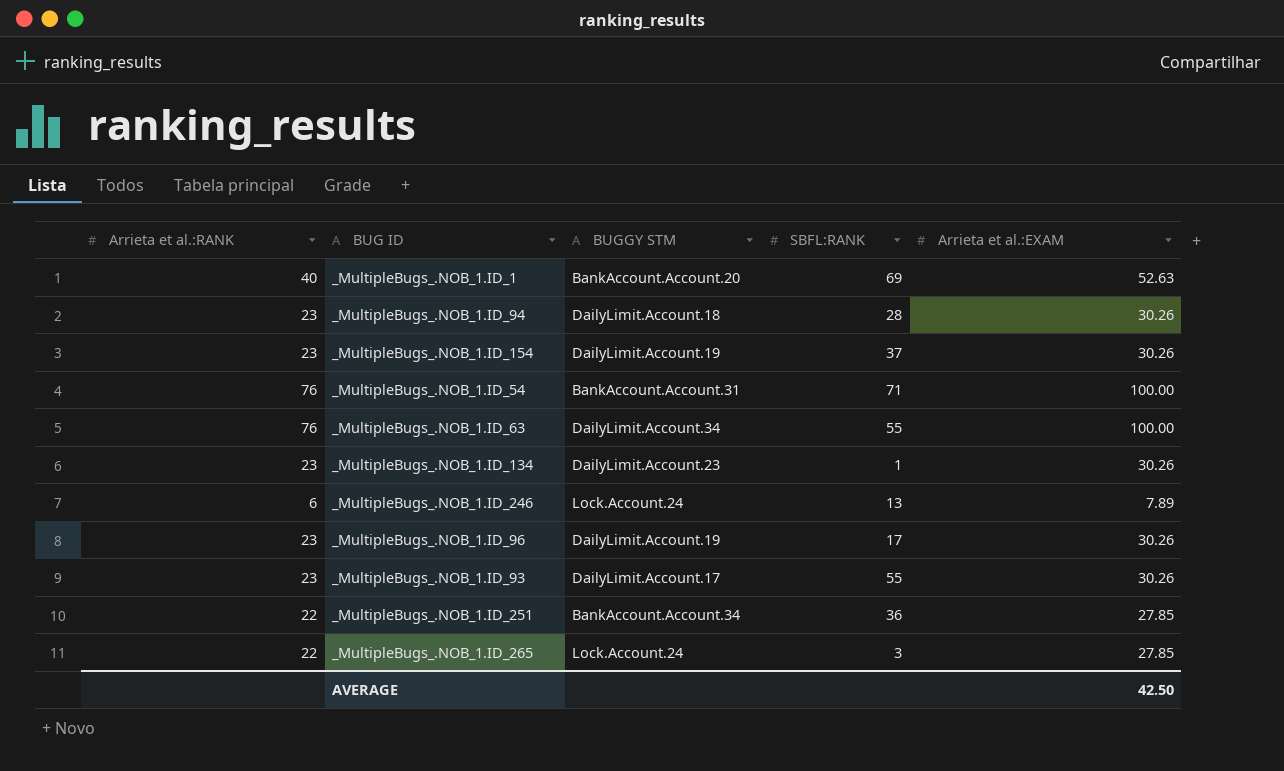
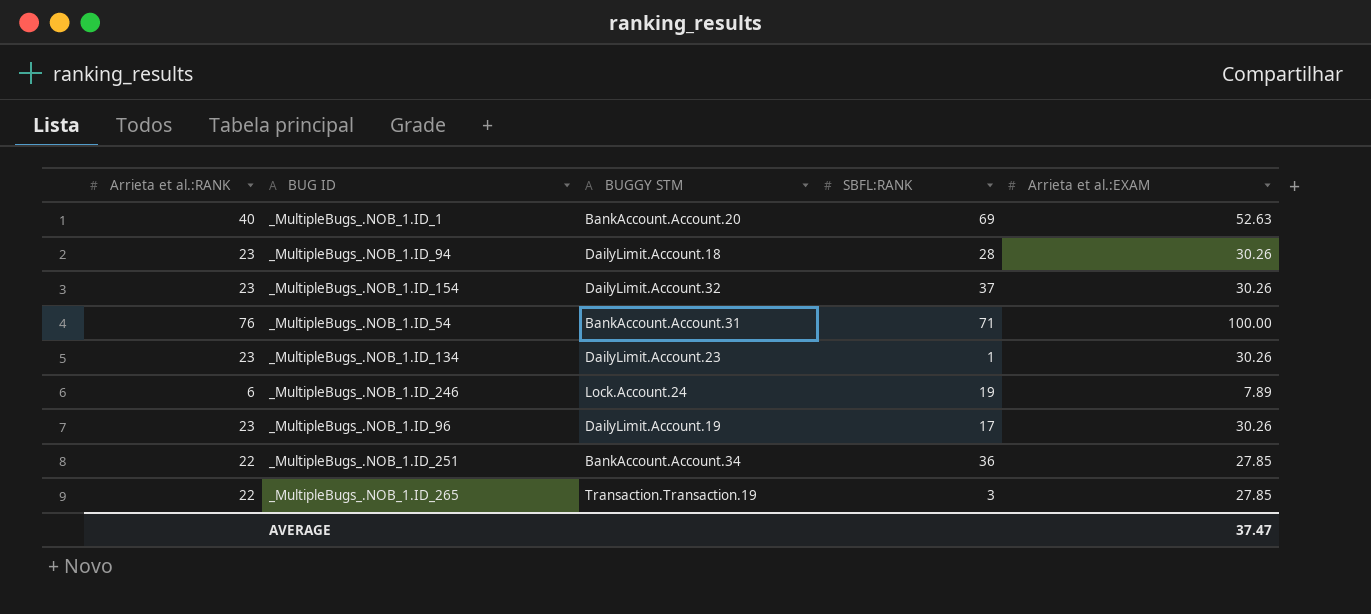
row _MultipleBugs_.NOB_1.ID_63: 76 | DailyLimit.Account.34 | 55 | 100.00 -> none
row _MultipleBugs_.NOB_1.ID_93: 23 | DailyLimit.Account.17 | 55 | 30.26 -> none
_MultipleBugs_.NOB_1.ID_154 | BUGGY STM: DailyLimit.Account.19 -> DailyLimit.Account.32
_MultipleBugs_.NOB_1.ID_246 | SBFL:RANK: 13 -> 19
_MultipleBugs_.NOB_1.ID_265 | BUGGY STM: Lock.Account.24 -> Transaction.Transaction.19
AVERAGE | Arrieta et al.:EXAM: 42.50 -> 37.47

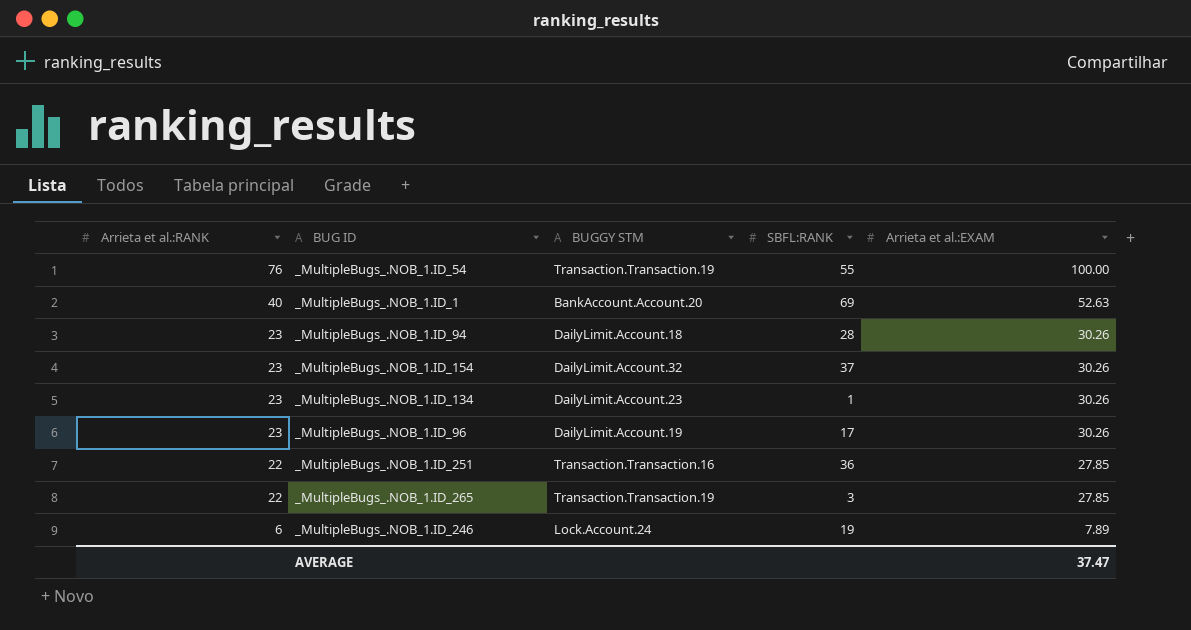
row order: none -> Arrieta et al.:RANK descending
_MultipleBugs_.NOB_1.ID_54 | BUGGY STM: BankAccount.Account.31 -> Transaction.Transaction.19
_MultipleBugs_.NOB_1.ID_54 | SBFL:RANK: 71 -> 55
_MultipleBugs_.NOB_1.ID_251 | BUGGY STM: BankAccount.Account.34 -> Transaction.Transaction.16

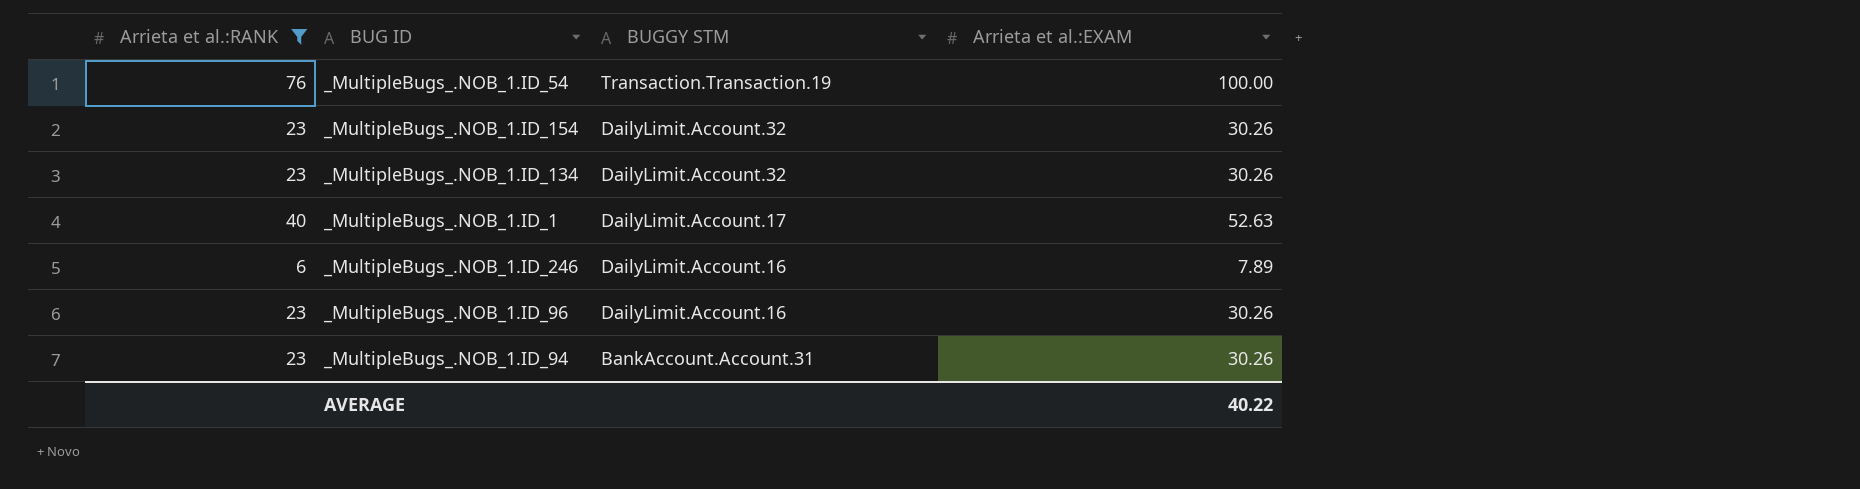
filter: none -> Arrieta et al.:RANK != 22
row order: Arrieta et al.:RANK descending -> BUGGY STM descending
column SBFL:RANK | position: 4 -> none
_MultipleBugs_.NOB_1.ID_134 | BUGGY STM: DailyLimit.Account.23 -> DailyLimit.Account.32
_MultipleBugs_.NOB_1.ID_1 | BUGGY STM: BankAccount.Account.20 -> DailyLimit.Account.17
_MultipleBugs_.NOB_1.ID_246 | BUGGY STM: Lock.Account.24 -> DailyLimit.Account.16
_MultipleBugs_.NOB_1.ID_96 | BUGGY STM: DailyLimit.Account.19 -> DailyLimit.Account.16
_MultipleBugs_.NOB_1.ID_94 | BUGGY STM: DailyLimit.Account.18 -> BankAccount.Account.31
AVERAGE | Arrieta et al.:EXAM: 37.47 -> 40.22

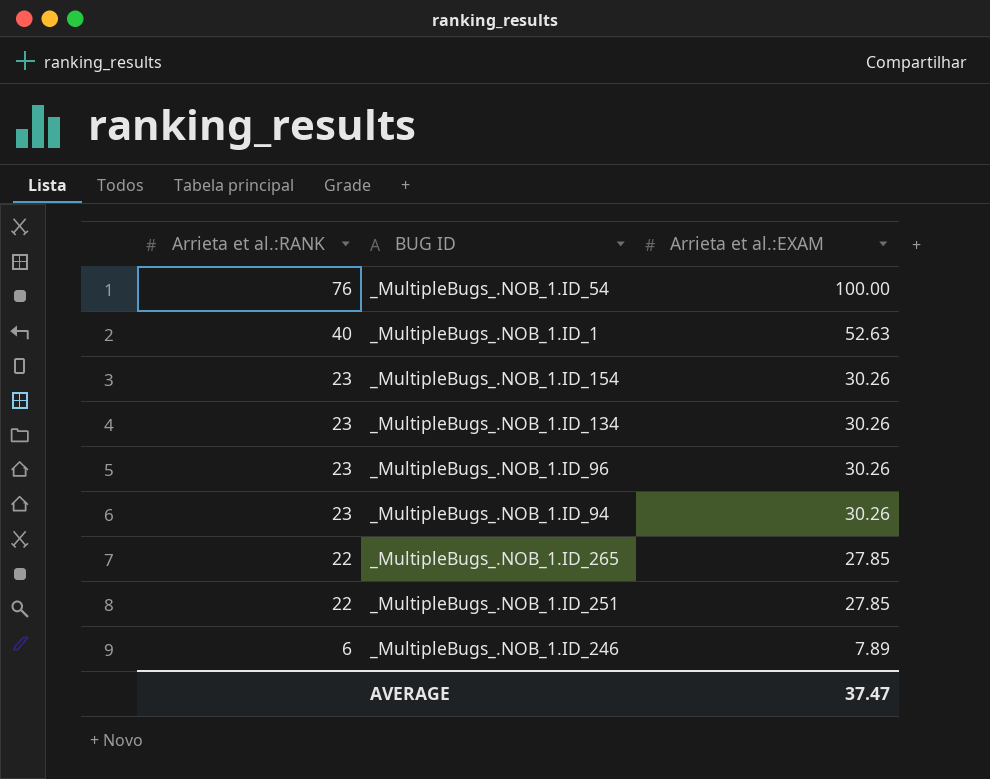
filter: Arrieta et al.:RANK != 22 -> none
row order: BUGGY STM descending -> Arrieta et al.:RANK descending
column BUGGY STM | position: 3 -> none
AVERAGE | Arrieta et al.:EXAM: 40.22 -> 37.47

